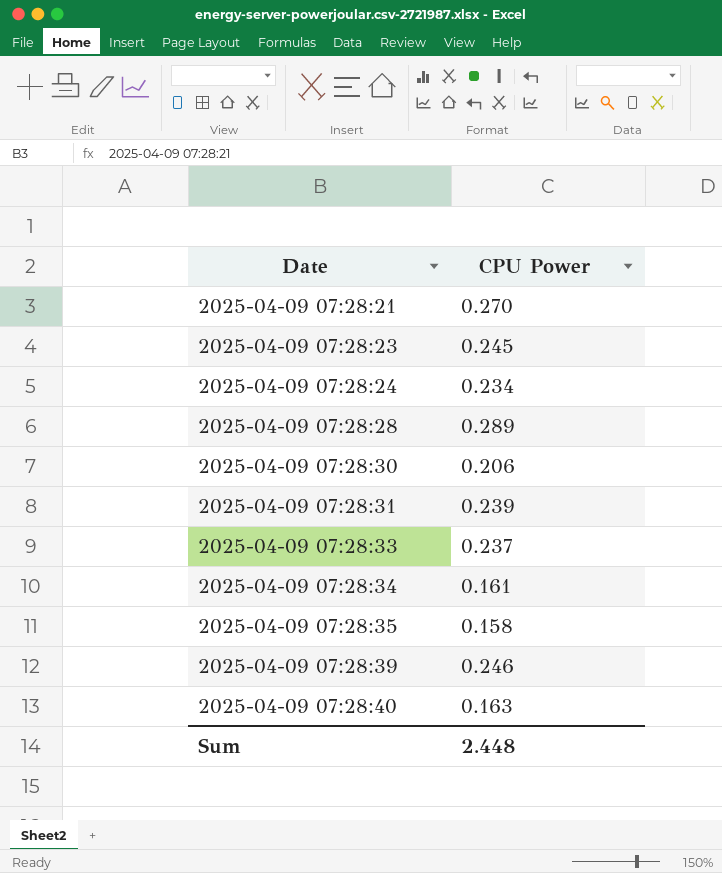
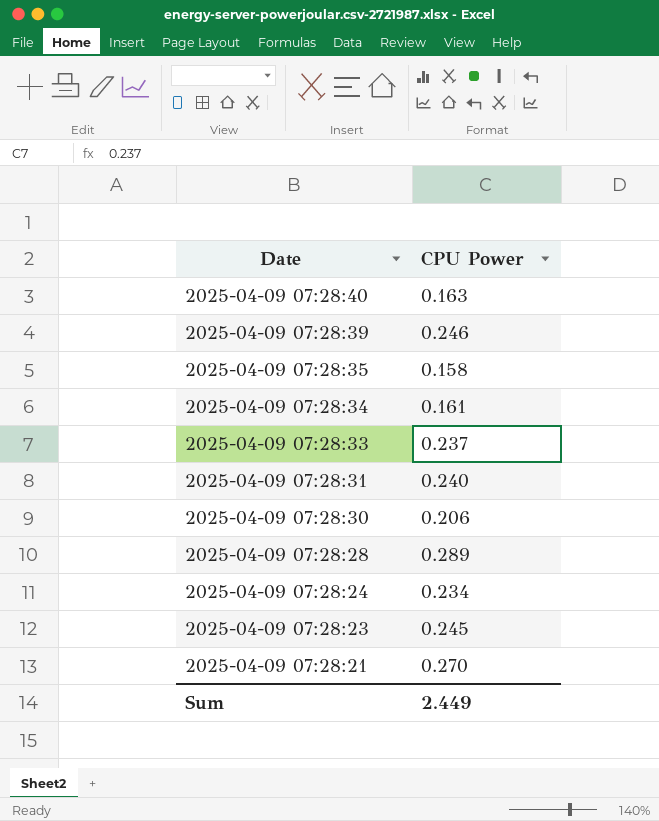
row order: Date ascending -> Date descending
2025-04-09 07:28:31 | CPU Power: 0.239 -> 0.240
Sum | CPU Power: 2.448 -> 2.449

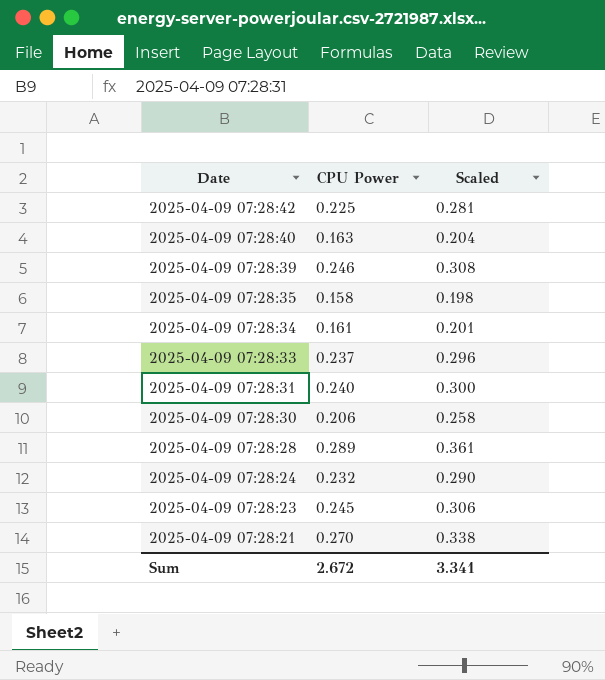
column Scaled | formula: none -> [CPU Power] * 1.25
row 2025-04-09 07:28:42: none -> 0.225 | 0.281
2025-04-09 07:28:24 | CPU Power: 0.234 -> 0.232
Sum | CPU Power: 2.449 -> 2.672

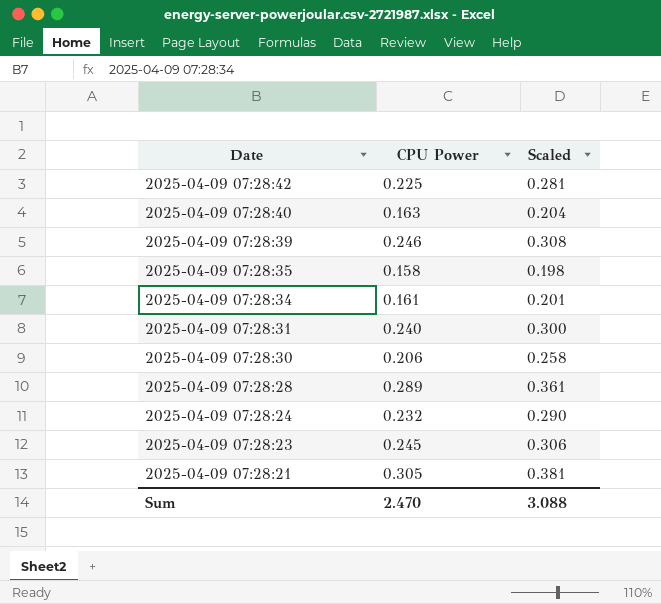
row 2025-04-09 07:28:33: 0.237 | 0.296 -> none
2025-04-09 07:28:21 | CPU Power: 0.270 -> 0.305
2025-04-09 07:28:21 | Scaled: 0.338 -> 0.381
Sum | CPU Power: 2.672 -> 2.470
Sum | Scaled: 3.341 -> 3.088

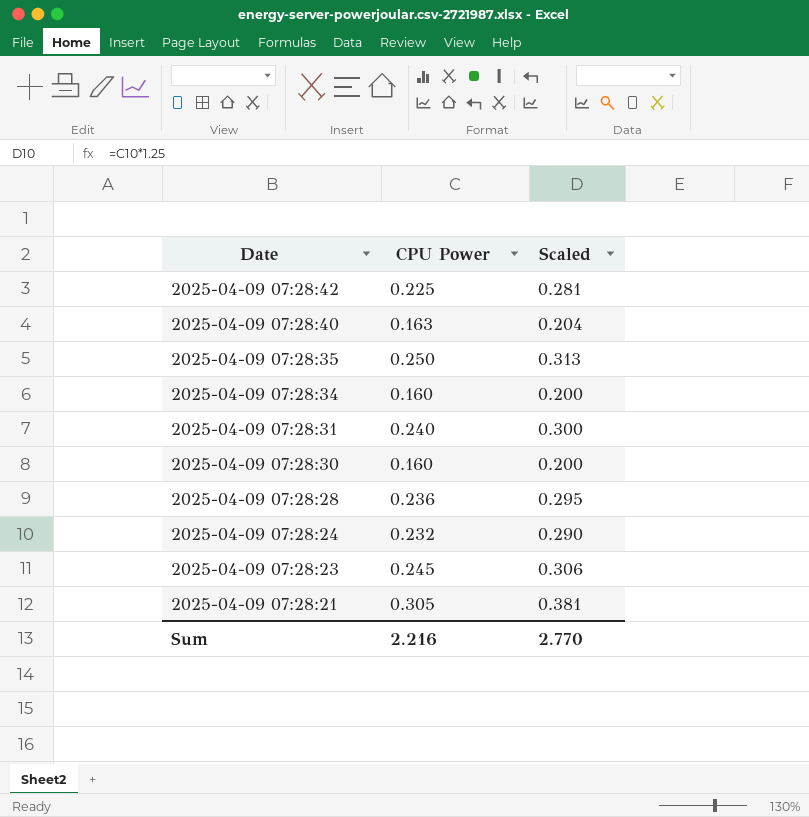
row 2025-04-09 07:28:39: 0.246 | 0.308 -> none
2025-04-09 07:28:35 | CPU Power: 0.158 -> 0.250
2025-04-09 07:28:35 | Scaled: 0.198 -> 0.313
2025-04-09 07:28:34 | CPU Power: 0.161 -> 0.160
2025-04-09 07:28:34 | Scaled: 0.201 -> 0.200
2025-04-09 07:28:30 | CPU Power: 0.206 -> 0.160
2025-04-09 07:28:30 | Scaled: 0.258 -> 0.200
2025-04-09 07:28:28 | CPU Power: 0.289 -> 0.236
2025-04-09 07:28:28 | Scaled: 0.361 -> 0.295
Sum | CPU Power: 2.470 -> 2.216
Sum | Scaled: 3.088 -> 2.770

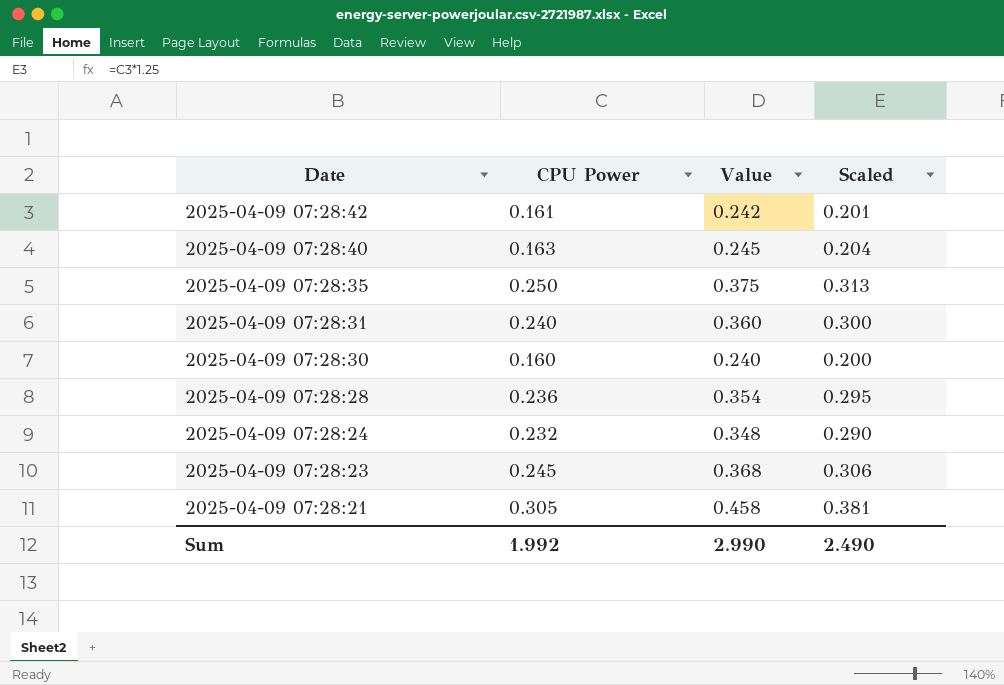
column Value | formula: none -> [CPU Power] * 1.5
row 2025-04-09 07:28:34: 0.160 | 0.200 -> none
2025-04-09 07:28:42 | CPU Power: 0.225 -> 0.161
2025-04-09 07:28:42 | Scaled: 0.281 -> 0.201
Sum | CPU Power: 2.216 -> 1.992
Sum | Scaled: 2.770 -> 2.490

